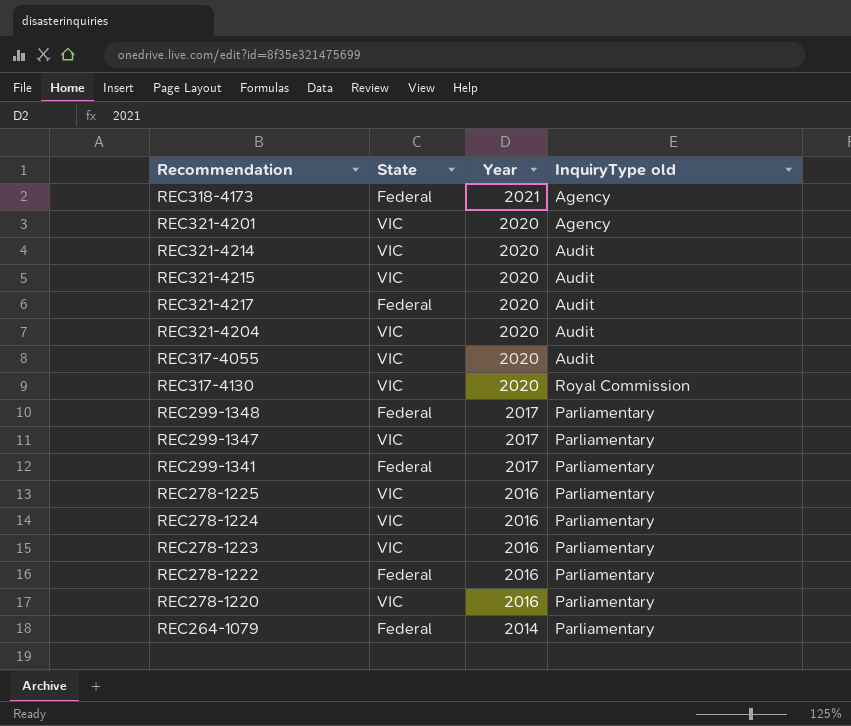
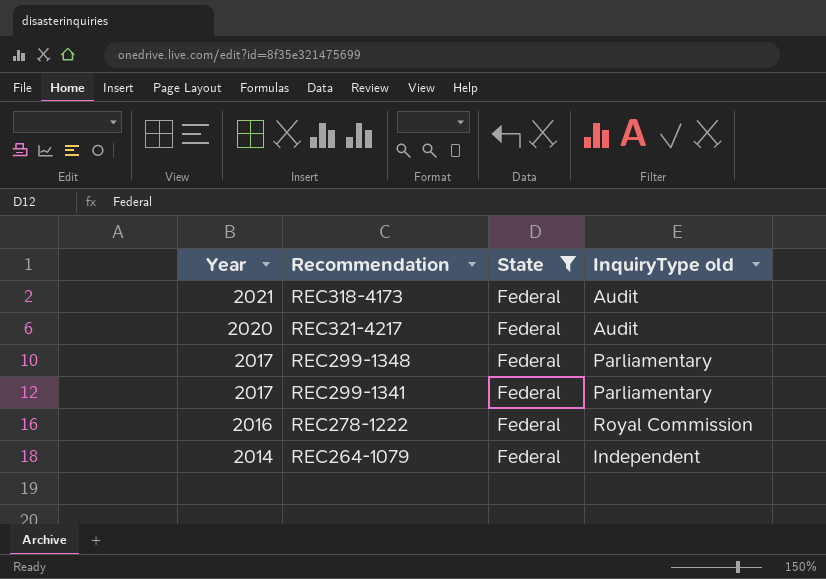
filter: none -> State = Federal
column Year | position: 3 -> 1
REC318-4173 | InquiryType old: Agency -> Audit
REC278-1222 | InquiryType old: Parliamentary -> Royal Commission
REC264-1079 | InquiryType old: Parliamentary -> Independent

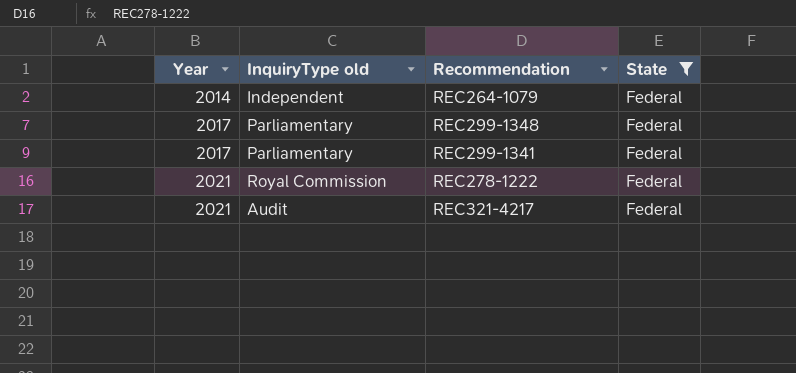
row order: Year descending -> Year ascending
column InquiryType old | position: 4 -> 2
row REC318-4173: 2021 | Federal | Audit -> none
REC278-1222 | Year: 2016 -> 2021
REC321-4217 | Year: 2020 -> 2021

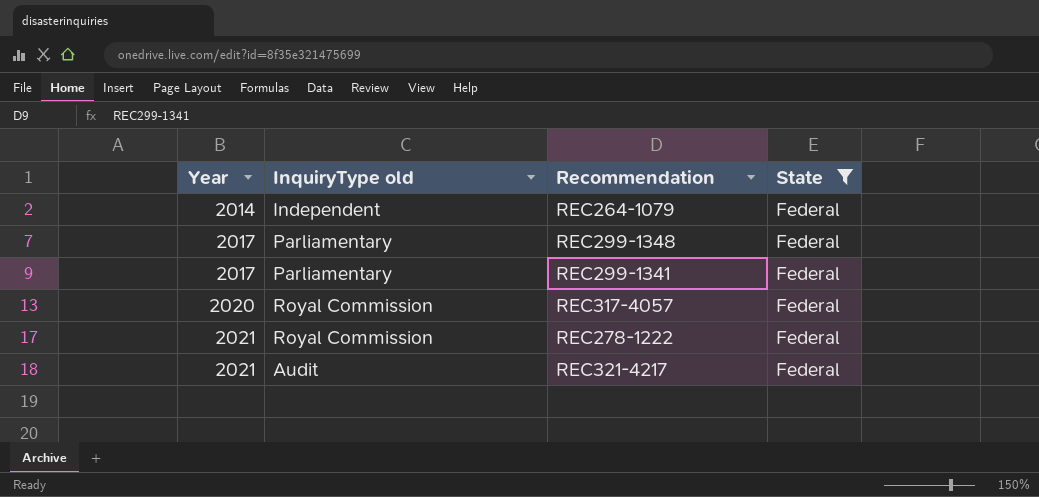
row REC317-4057: none -> 2020 | Royal Commission | Federal

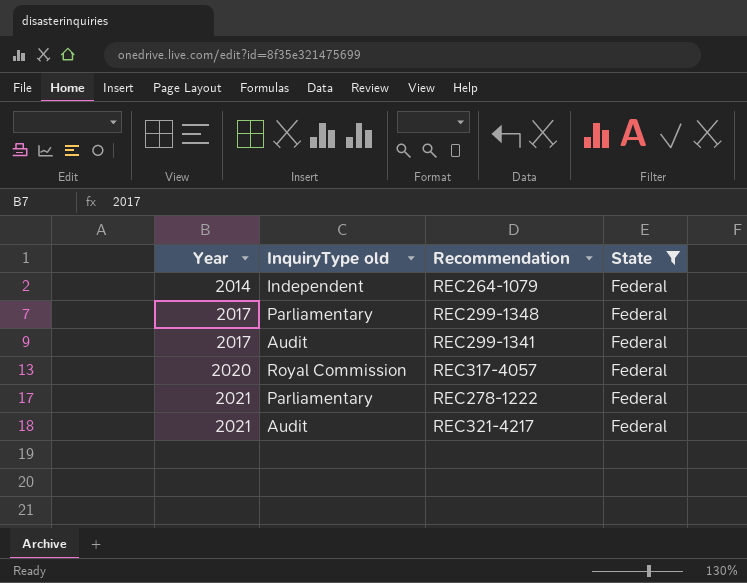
REC299-1341 | InquiryType old: Parliamentary -> Audit
REC278-1222 | InquiryType old: Royal Commission -> Parliamentary

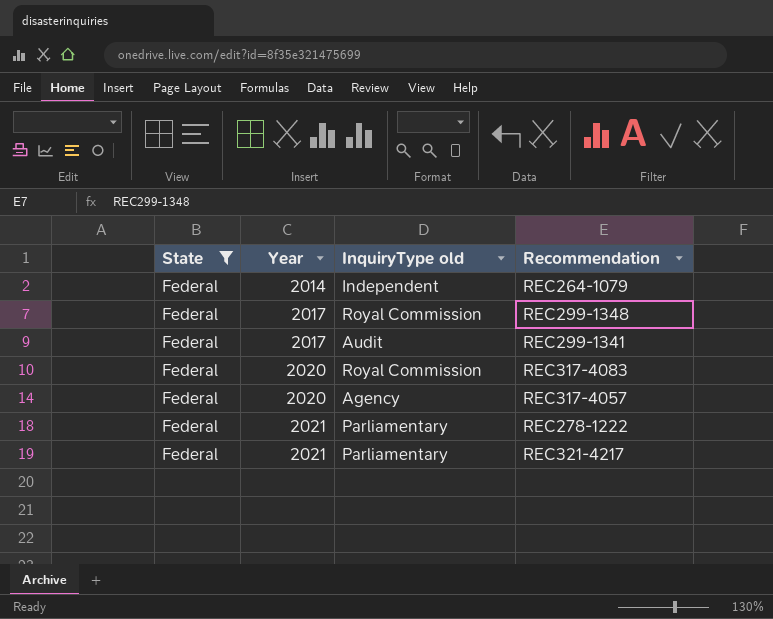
column State | position: 4 -> 1
REC299-1348 | InquiryType old: Parliamentary -> Royal Commission
row REC317-4083: none -> Federal | 2020 | Royal Commission
REC317-4057 | InquiryType old: Royal Commission -> Agency
REC321-4217 | InquiryType old: Audit -> Parliamentary

